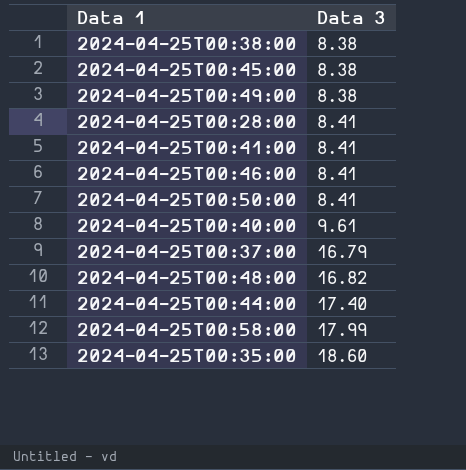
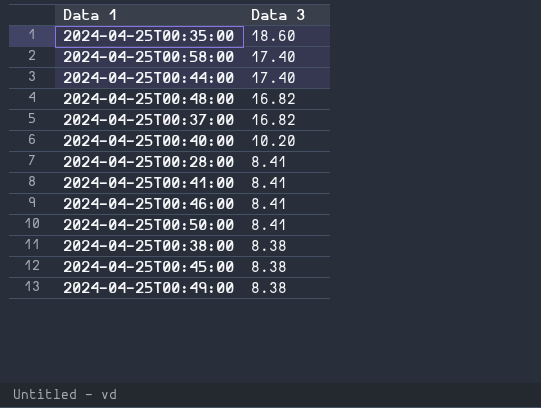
row order: Data 3 ascending -> Data 3 descending
2024-04-25T00:58:00 | Data 3: 17.99 -> 17.40
2024-04-25T00:37:00 | Data 3: 16.79 -> 16.82
2024-04-25T00:40:00 | Data 3: 9.61 -> 10.20

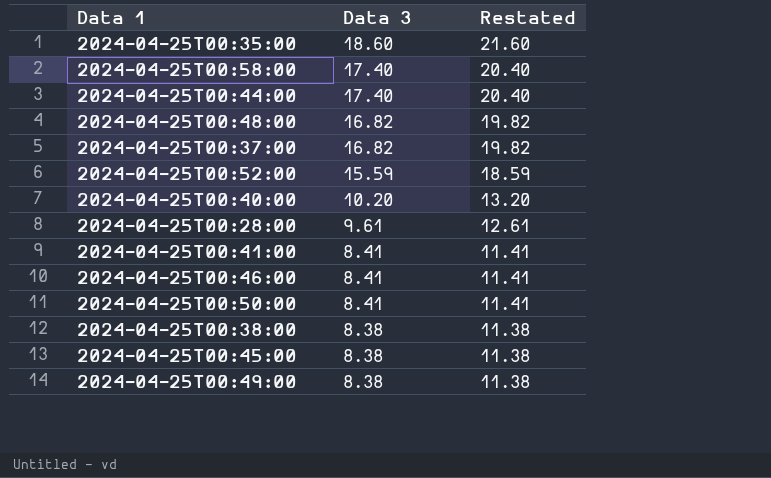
column Restated | formula: none -> [Data 3] + 3
row 2024-04-25T00:52:00: none -> 15.59 | 18.59
2024-04-25T00:28:00 | Data 3: 8.41 -> 9.61

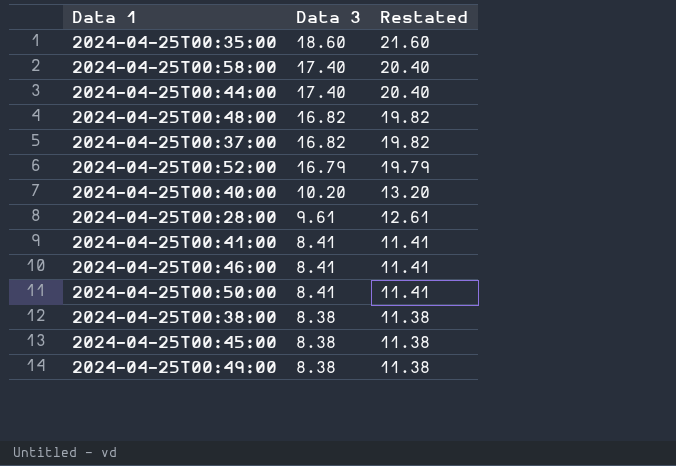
2024-04-25T00:52:00 | Data 3: 15.59 -> 16.79
2024-04-25T00:52:00 | Restated: 18.59 -> 19.79

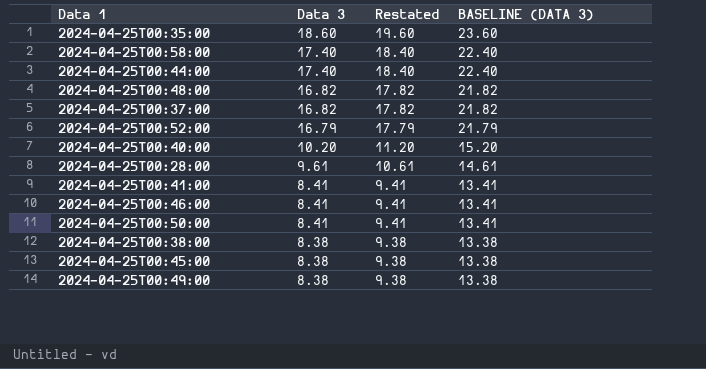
column Restated | formula: [Data 3] + 3 -> [Data 3] + 1
column BASELINE (DATA 3) | formula: none -> [Data 3] + 5

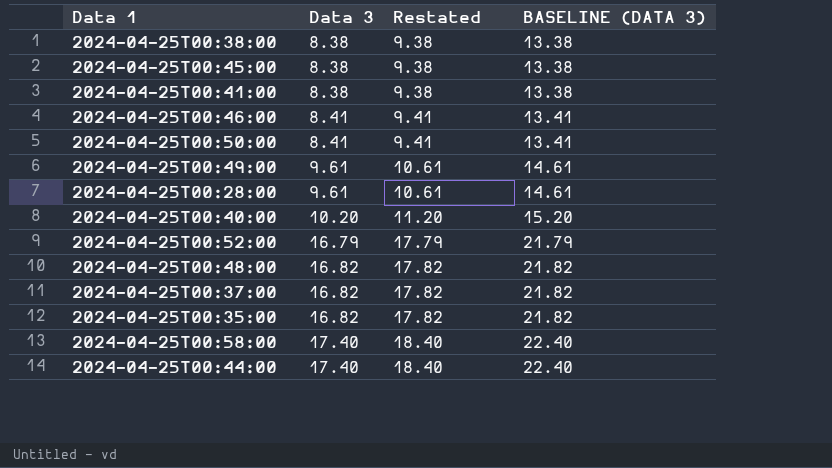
row order: Data 3 descending -> Data 3 ascending
2024-04-25T00:41:00 | Data 3: 8.41 -> 8.38
2024-04-25T00:41:00 | Restated: 9.41 -> 9.38
2024-04-25T00:41:00 | BASELINE (DATA 3): 13.41 -> 13.38
2024-04-25T00:49:00 | Data 3: 8.38 -> 9.61
2024-04-25T00:49:00 | Restated: 9.38 -> 10.61
2024-04-25T00:49:00 | BASELINE (DATA 3): 13.38 -> 14.61
2024-04-25T00:35:00 | Data 3: 18.60 -> 16.82
2024-04-25T00:35:00 | Restated: 19.60 -> 17.82
2024-04-25T00:35:00 | BASELINE (DATA 3): 23.60 -> 21.82

